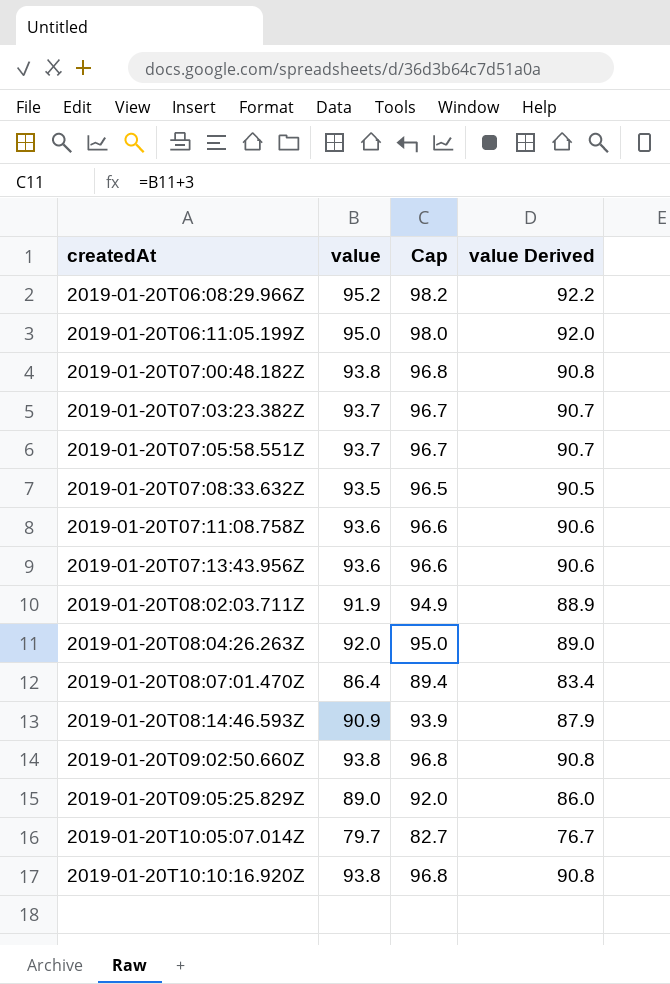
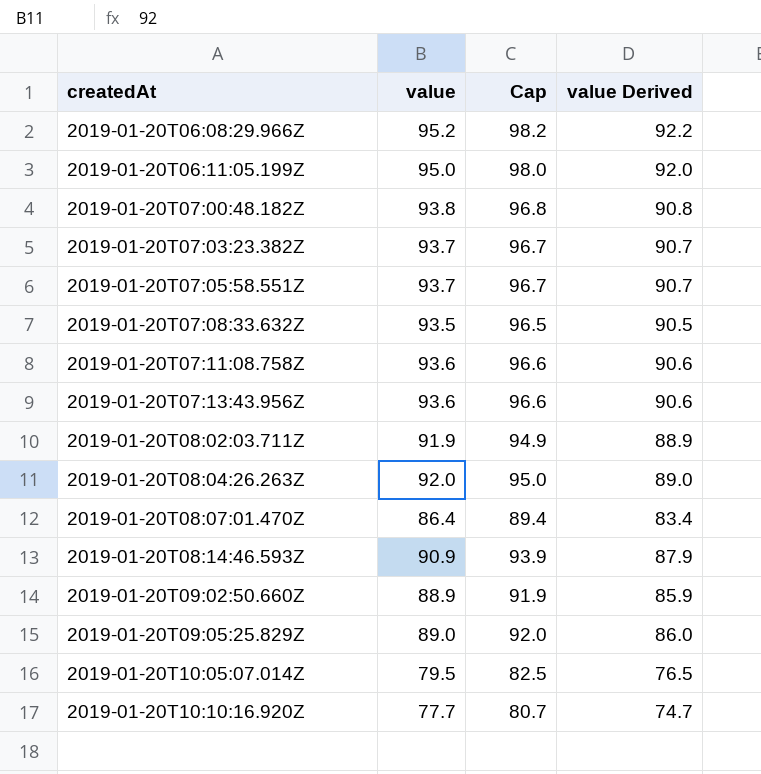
2019-01-20T09:02:50.660Z | value: 93.8 -> 88.9
2019-01-20T09:02:50.660Z | Cap: 96.8 -> 91.9
2019-01-20T09:02:50.660Z | value Derived: 90.8 -> 85.9
2019-01-20T10:05:07.014Z | value: 79.7 -> 79.5
2019-01-20T10:05:07.014Z | Cap: 82.7 -> 82.5
2019-01-20T10:05:07.014Z | value Derived: 76.7 -> 76.5
2019-01-20T10:10:16.920Z | value: 93.8 -> 77.7
2019-01-20T10:10:16.920Z | Cap: 96.8 -> 80.7
2019-01-20T10:10:16.920Z | value Derived: 90.8 -> 74.7

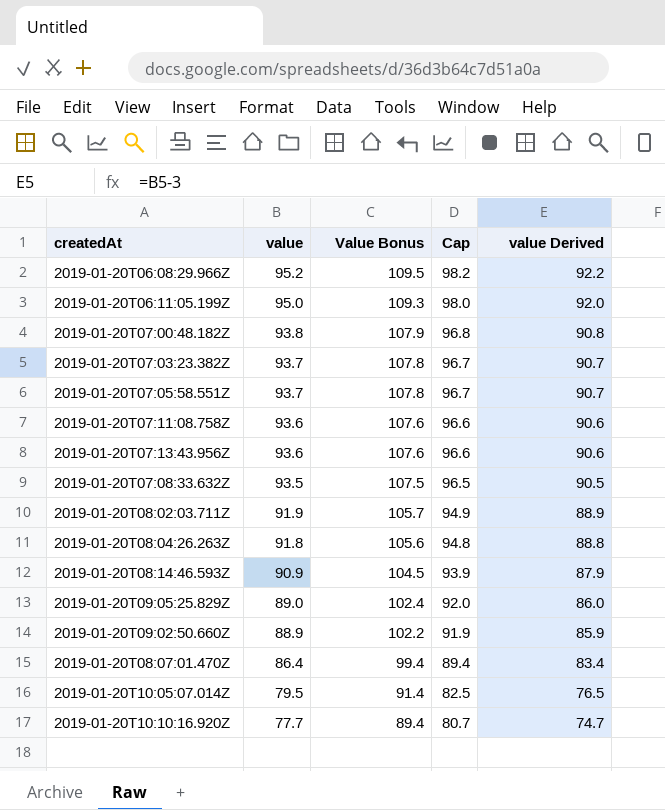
row order: createdAt ascending -> value descending
column Value Bonus | formula: none -> [value] * 1.15
2019-01-20T08:04:26.263Z | value: 92.0 -> 91.8
2019-01-20T08:04:26.263Z | Cap: 95.0 -> 94.8
2019-01-20T08:04:26.263Z | value Derived: 89.0 -> 88.8

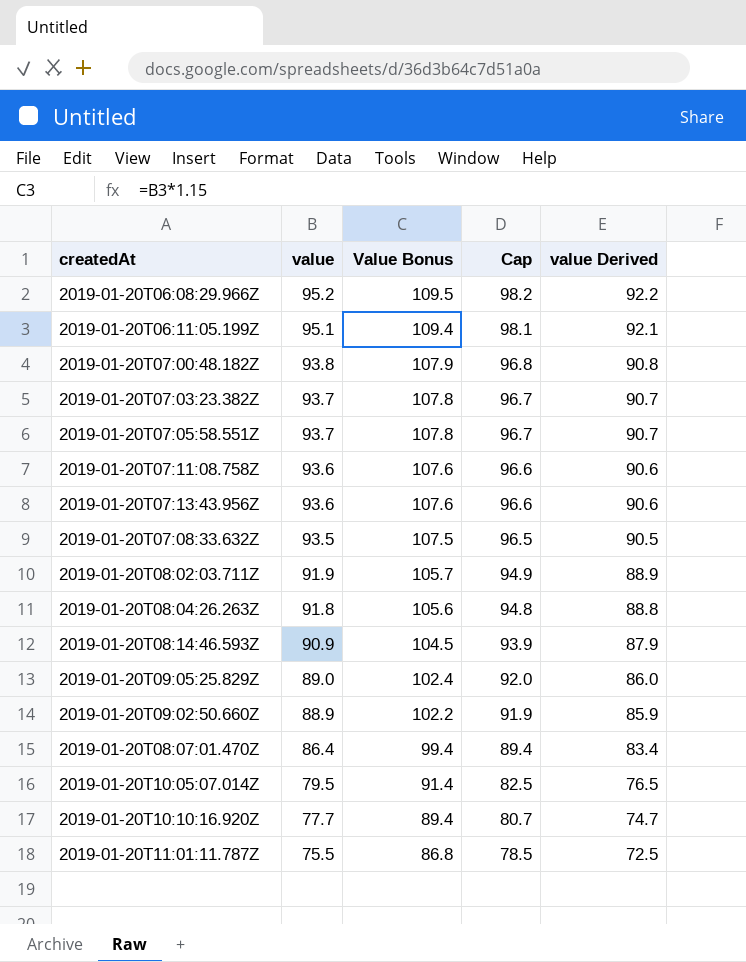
2019-01-20T06:11:05.199Z | value: 95.0 -> 95.1
2019-01-20T06:11:05.199Z | Value Bonus: 109.3 -> 109.4
2019-01-20T06:11:05.199Z | Cap: 98.0 -> 98.1
2019-01-20T06:11:05.199Z | value Derived: 92.0 -> 92.1
row 2019-01-20T11:01:11.787Z: none -> 75.5 | 86.8 | 78.5 | 72.5

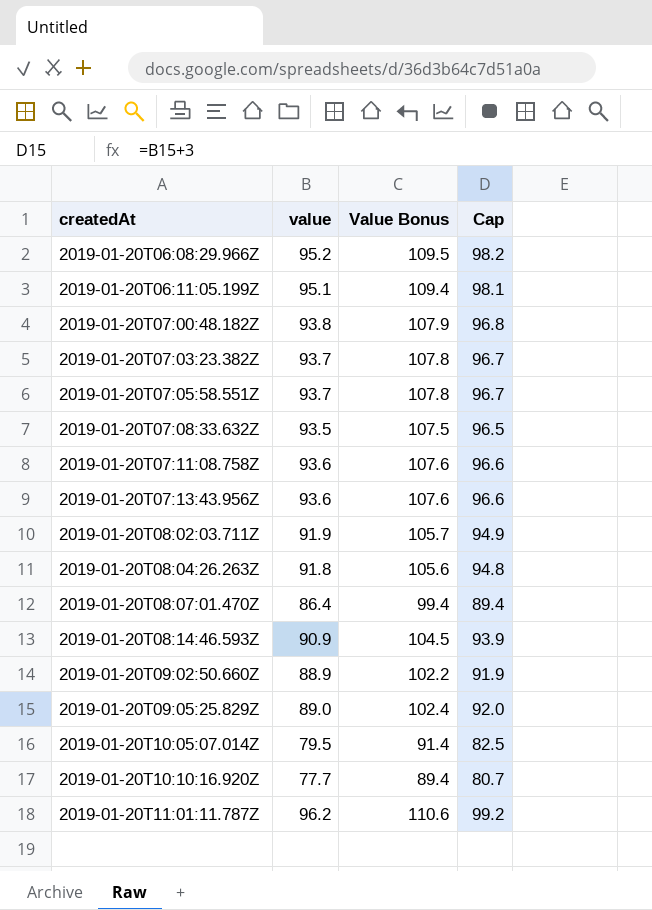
row order: value descending -> createdAt ascending
column value Derived | formula: [value] - 3 -> none
2019-01-20T11:01:11.787Z | value: 75.5 -> 96.2
2019-01-20T11:01:11.787Z | Value Bonus: 86.8 -> 110.6
2019-01-20T11:01:11.787Z | Cap: 78.5 -> 99.2

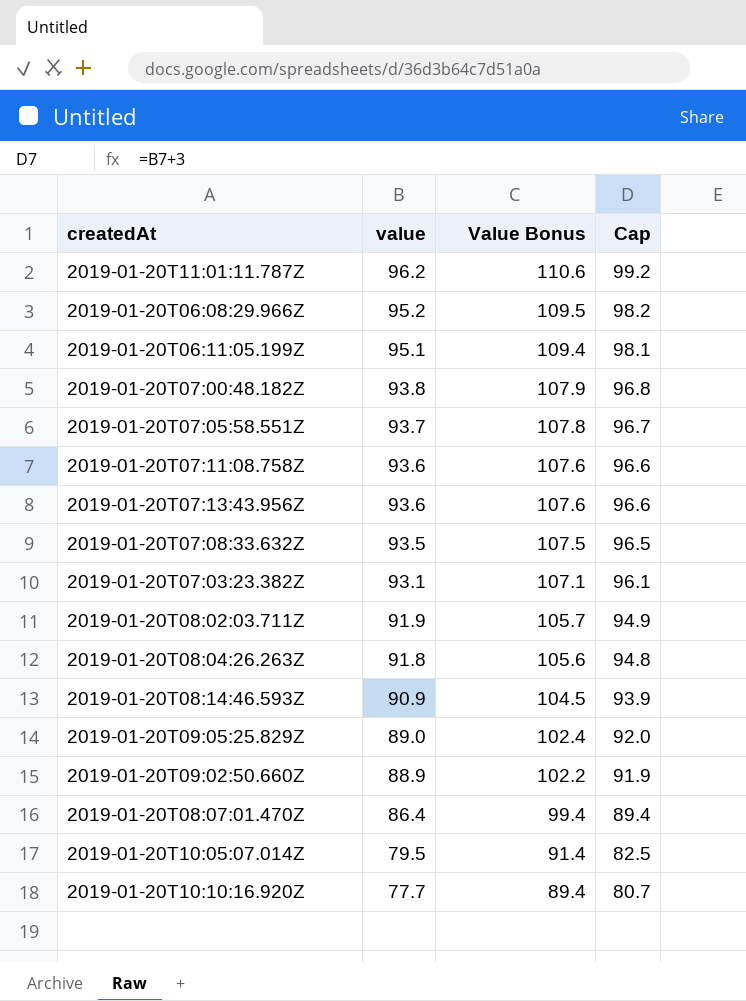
row order: createdAt ascending -> value descending
2019-01-20T07:03:23.382Z | value: 93.7 -> 93.1
2019-01-20T07:03:23.382Z | Value Bonus: 107.8 -> 107.1
2019-01-20T07:03:23.382Z | Cap: 96.7 -> 96.1

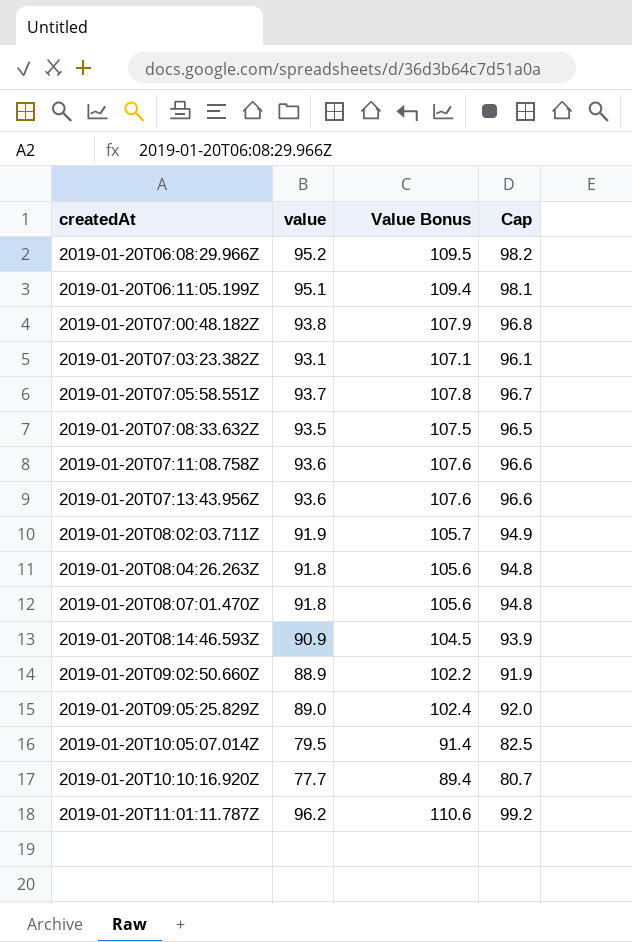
row order: value descending -> createdAt ascending
2019-01-20T08:07:01.470Z | value: 86.4 -> 91.8
2019-01-20T08:07:01.470Z | Value Bonus: 99.4 -> 105.6
2019-01-20T08:07:01.470Z | Cap: 89.4 -> 94.8

